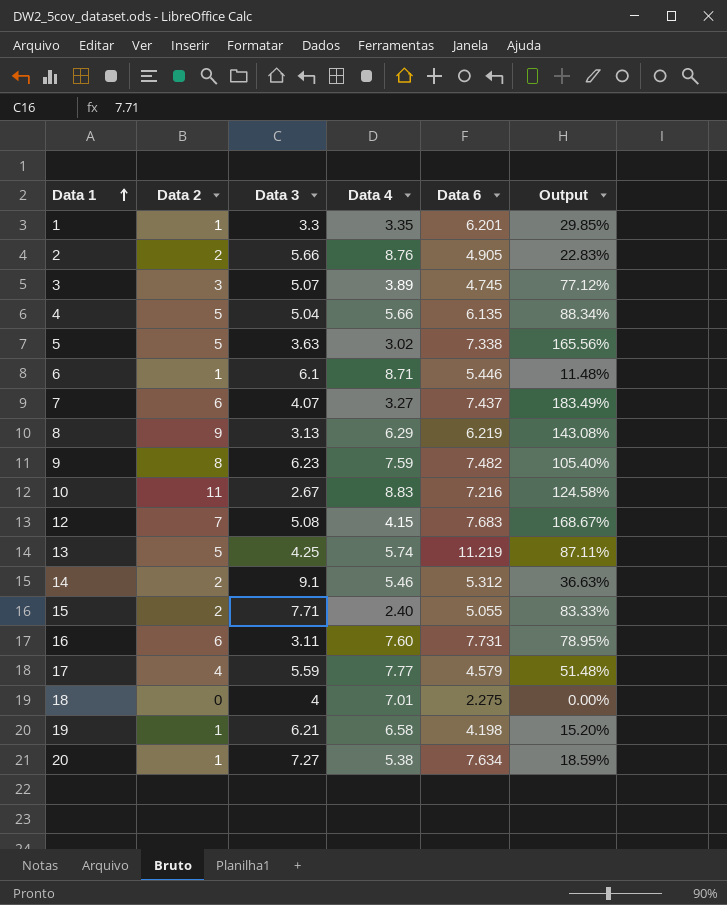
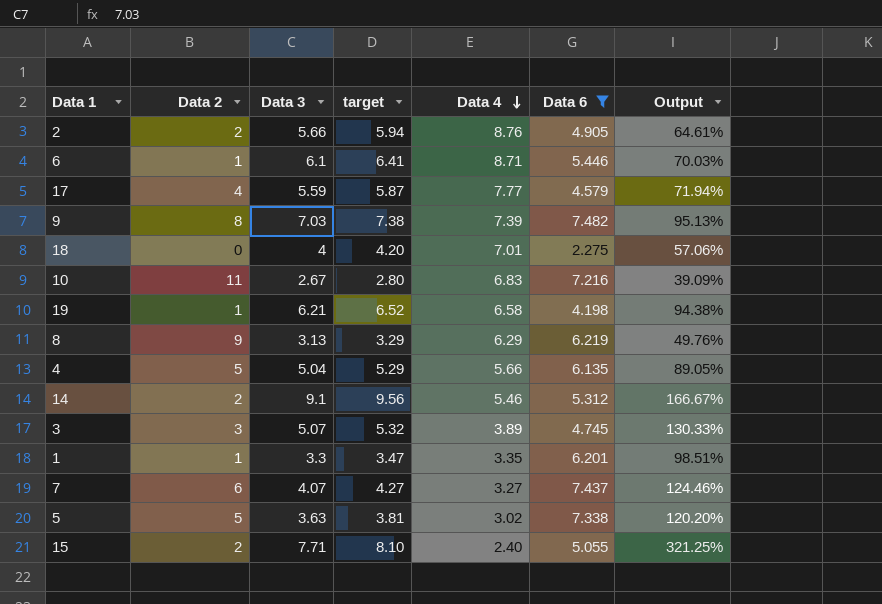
filter: none -> Data 6 <= 7.482
row order: Data 1 ascending -> Data 4 descending
column target | formula: none -> [Data 3] * 1.05
column Output | formula: [Data 2] / [Data 4] -> [Data 3] / [Data 4]
9 | Data 3: 6.23 -> 7.03
9 | Data 4: 7.59 -> 7.39
10 | Data 4: 8.83 -> 6.83

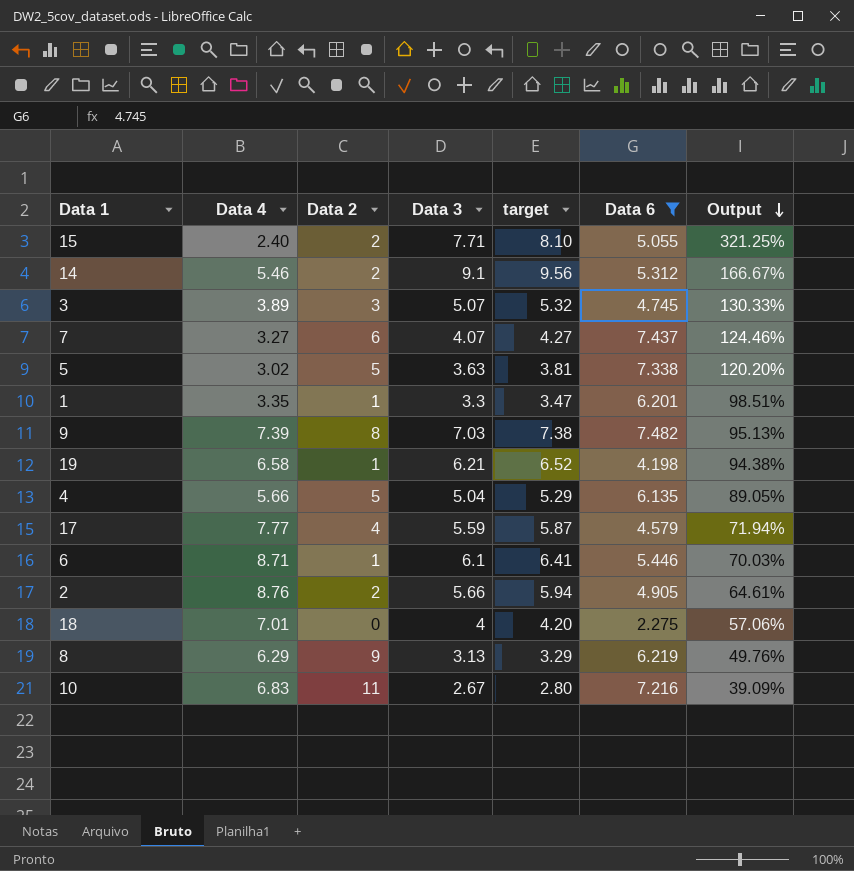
row order: Data 4 descending -> Output descending
column Data 4 | position: 5 -> 2

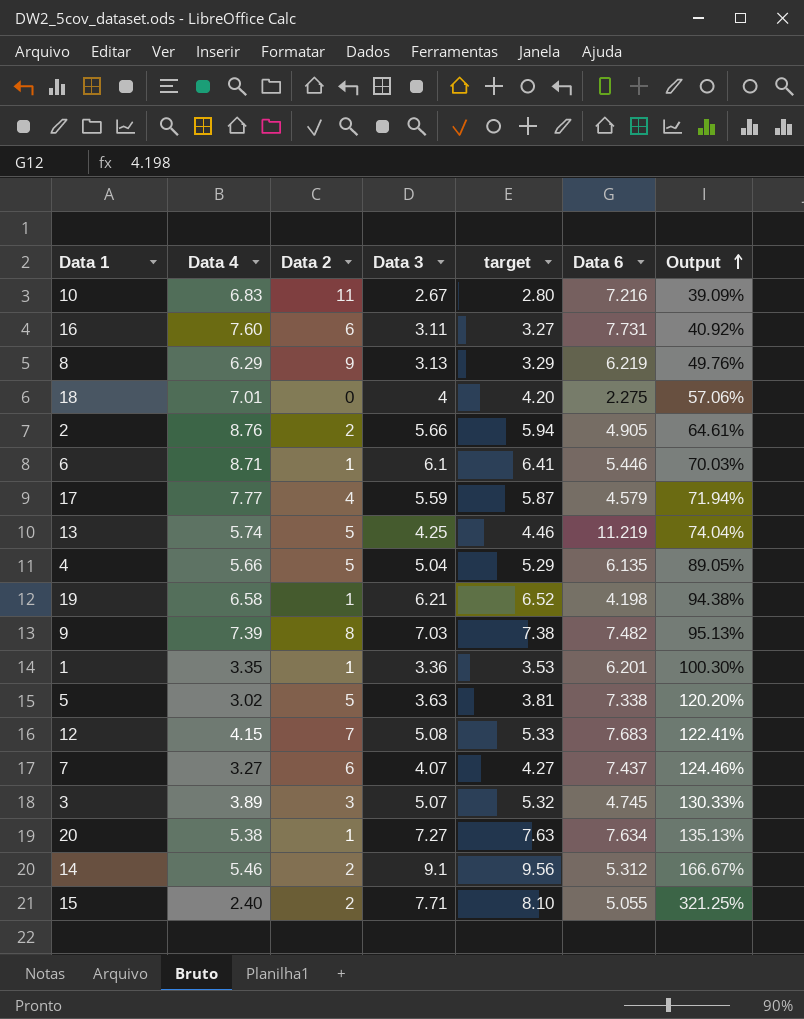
filter: Data 6 <= 7.482 -> none
row order: Output descending -> Output ascending
1 | Data 3: 3.3 -> 3.36
1 | target: 3.47 -> 3.53
1 | Output: 98.51% -> 100.30%

